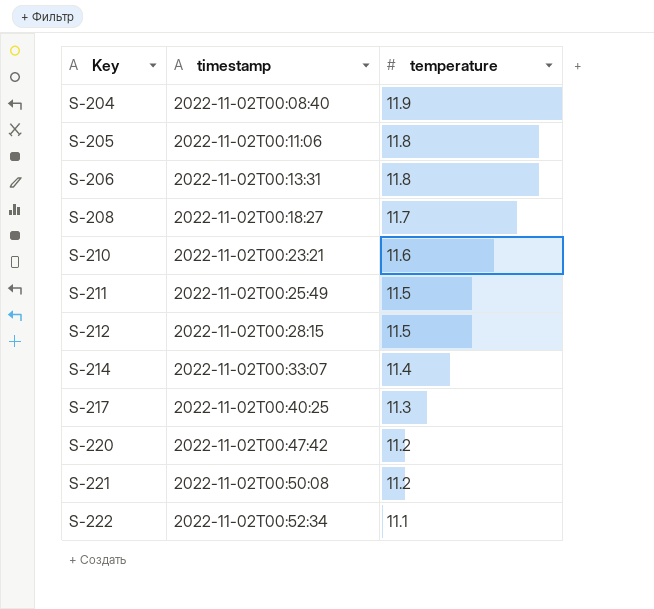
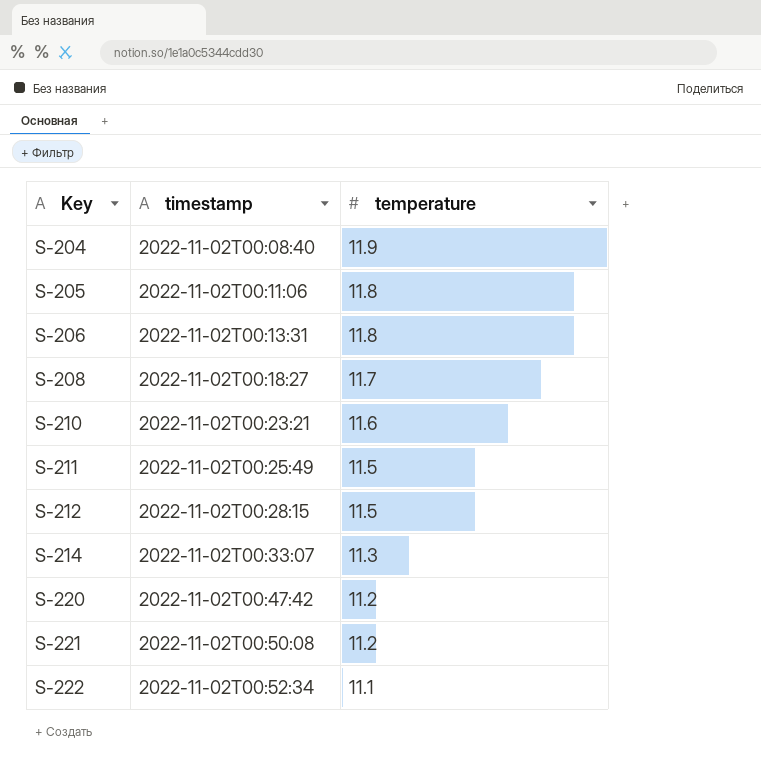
row S-217: 2022-11-02T00:40:25 | 11.3 -> none
S-214 | temperature: 11.4 -> 11.3

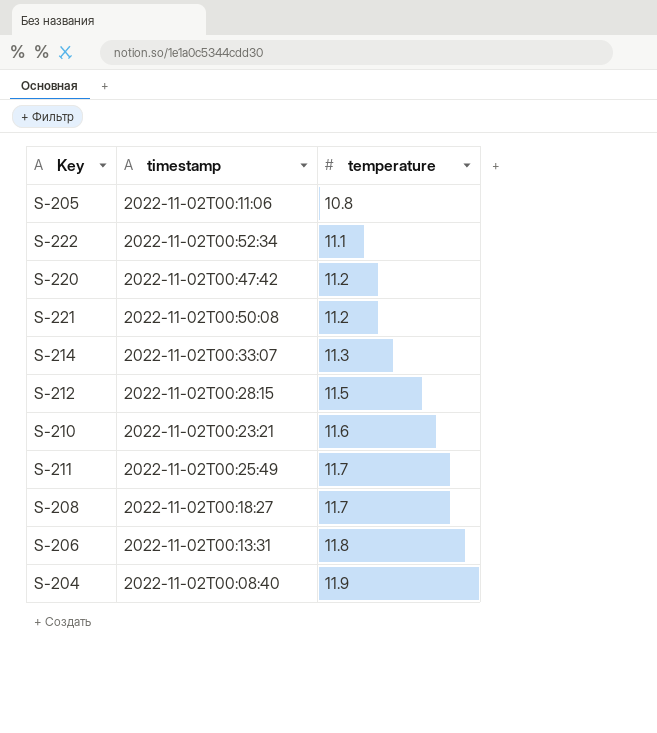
row order: Key ascending -> temperature ascending
S-205 | temperature: 11.8 -> 10.8
S-211 | temperature: 11.5 -> 11.7

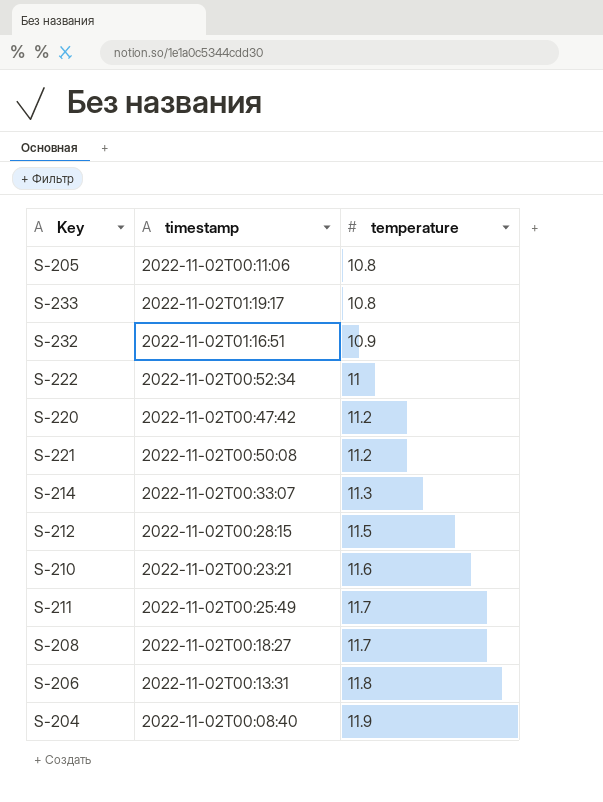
row S-233: none -> 2022-11-02T01:19:17 | 10.8
row S-232: none -> 2022-11-02T01:16:51 | 10.9
S-222 | temperature: 11.1 -> 11

